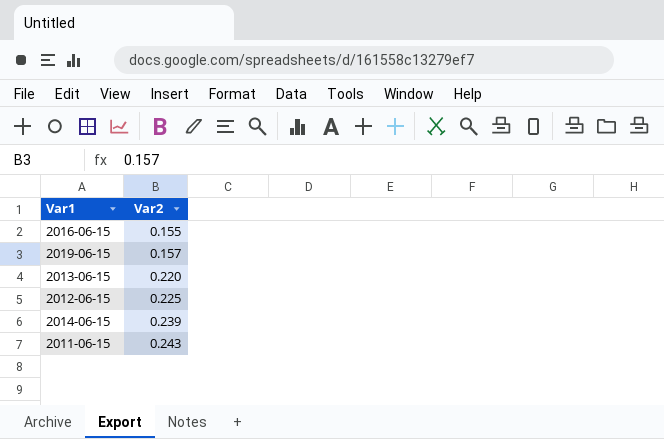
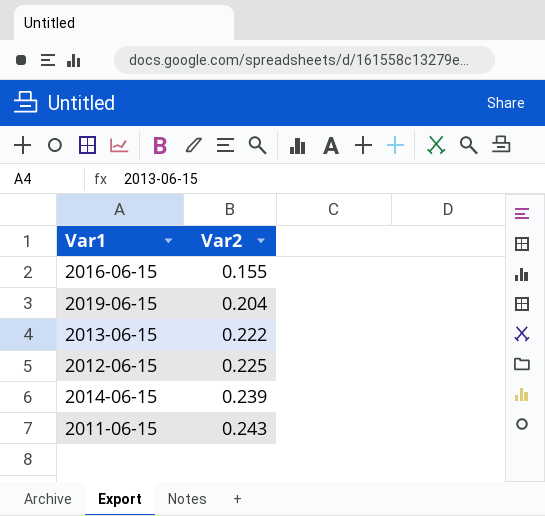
2019-06-15 | Var2: 0.157 -> 0.204
2013-06-15 | Var2: 0.220 -> 0.222

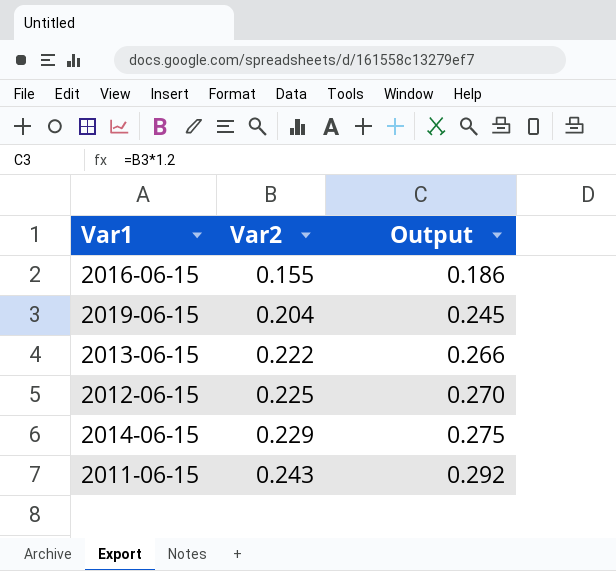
column Output | formula: none -> [Var2] * 1.2
2014-06-15 | Var2: 0.239 -> 0.229

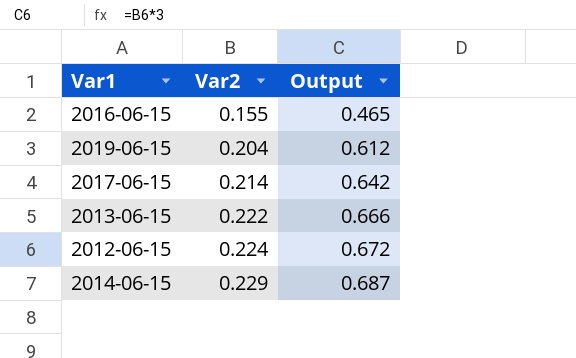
column Output | formula: [Var2] * 1.2 -> [Var2] * 3
row 2011-06-15: 0.243 | 0.292 -> none
row 2017-06-15: none -> 0.214 | 0.642
2012-06-15 | Var2: 0.225 -> 0.224

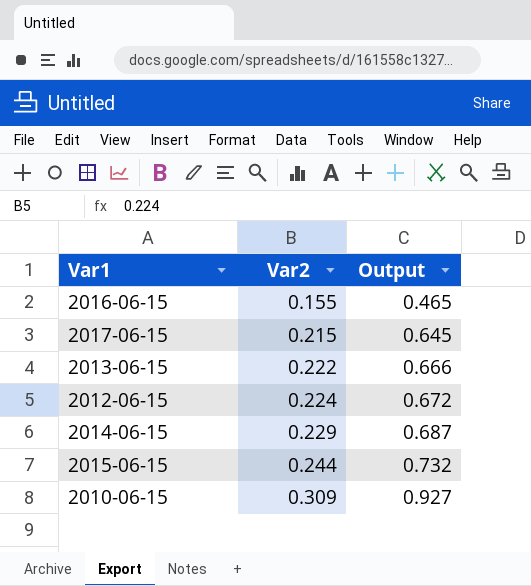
row 2019-06-15: 0.204 | 0.612 -> none
2017-06-15 | Var2: 0.214 -> 0.215
2017-06-15 | Output: 0.642 -> 0.645
row 2015-06-15: none -> 0.244 | 0.732
row 2010-06-15: none -> 0.309 | 0.927

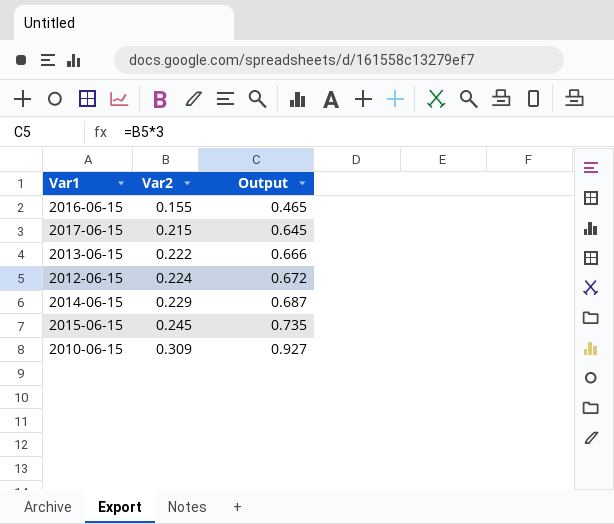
2015-06-15 | Var2: 0.244 -> 0.245
2015-06-15 | Output: 0.732 -> 0.735

